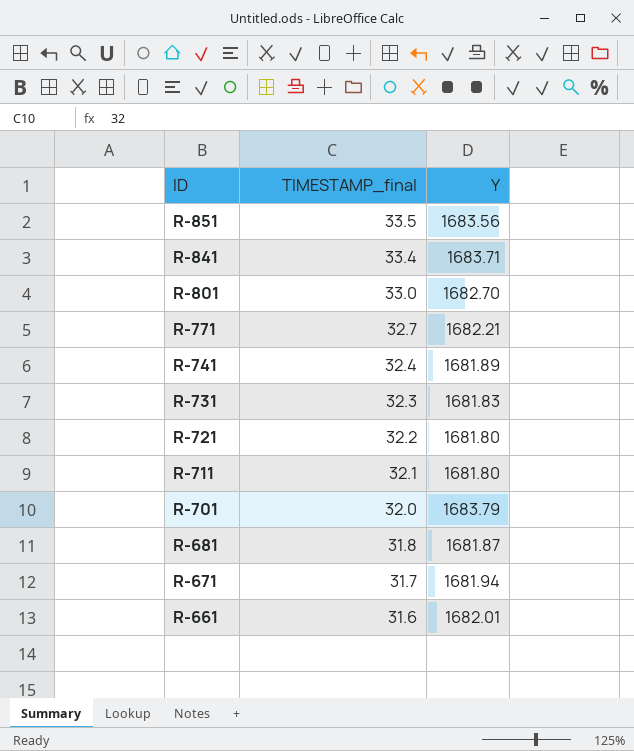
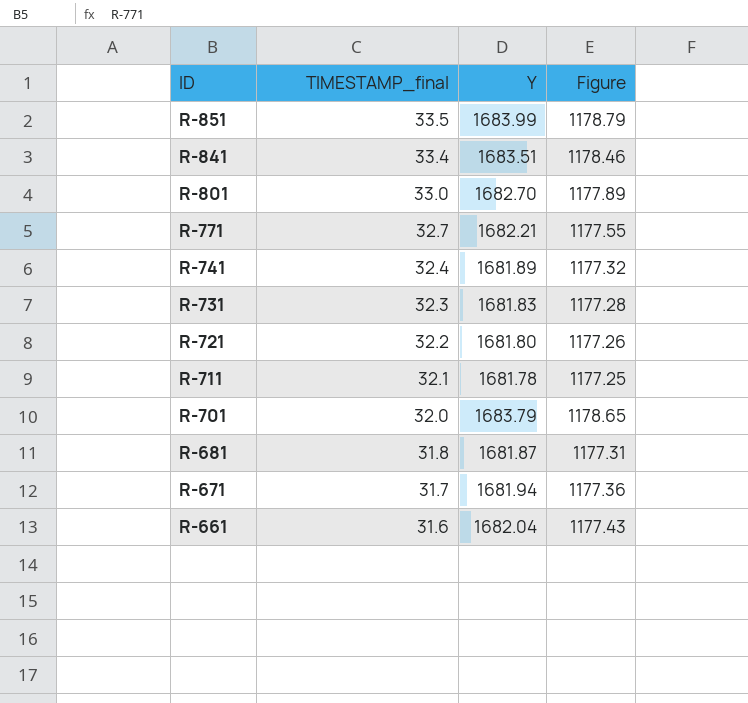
column Figure | formula: none -> [Y] * 0.7
R-851 | Y: 1683.56 -> 1683.99
R-841 | Y: 1683.71 -> 1683.51
R-711 | Y: 1681.80 -> 1681.78
R-661 | Y: 1682.01 -> 1682.04

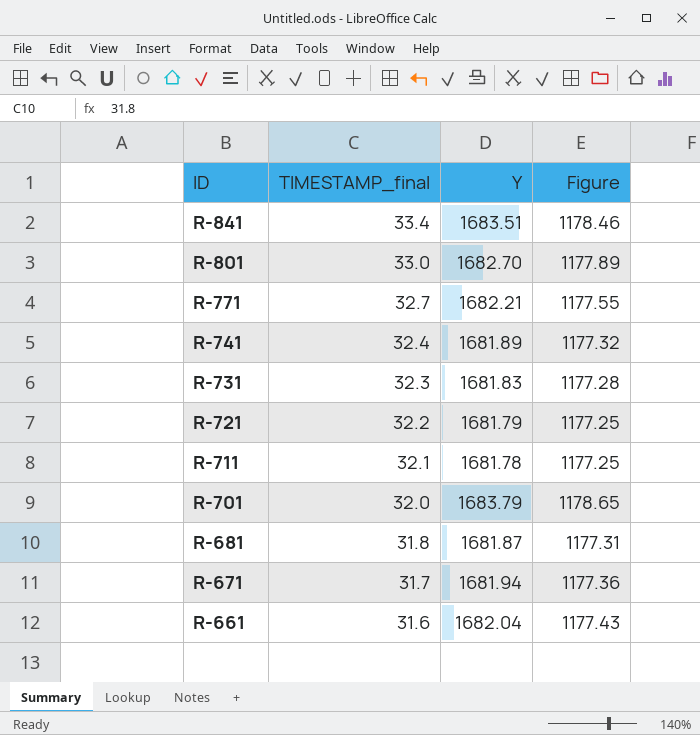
row R-851: 33.5 | 1683.99 | 1178.79 -> none
R-721 | Y: 1681.80 -> 1681.79
R-721 | Figure: 1177.26 -> 1177.25

